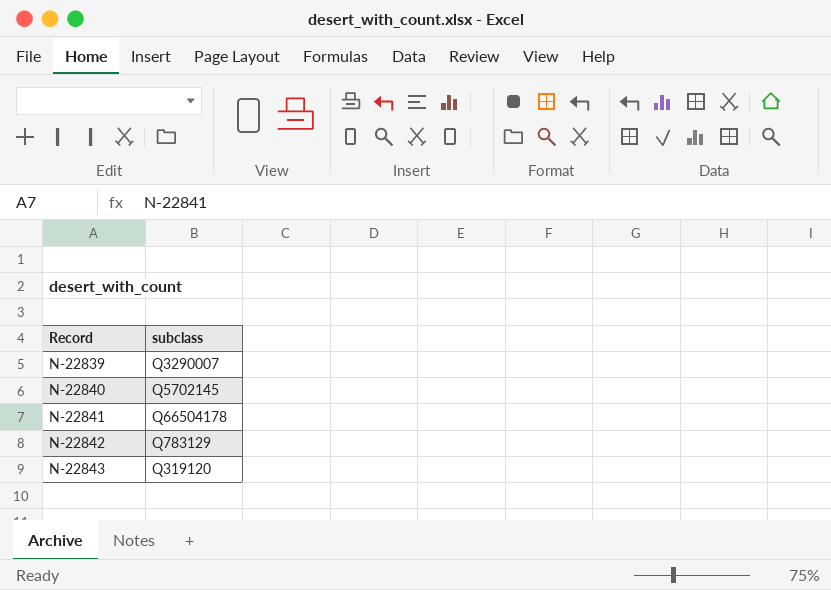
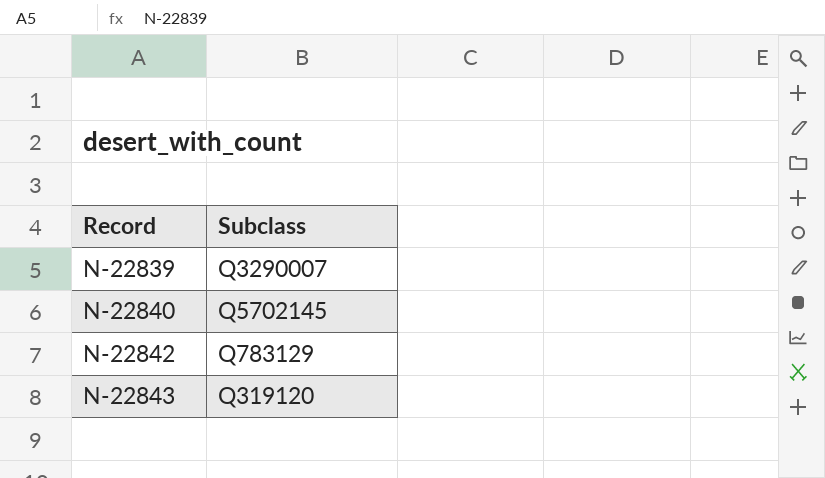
column name: subclass -> Subclass
row N-22841: Q66504178 -> none

